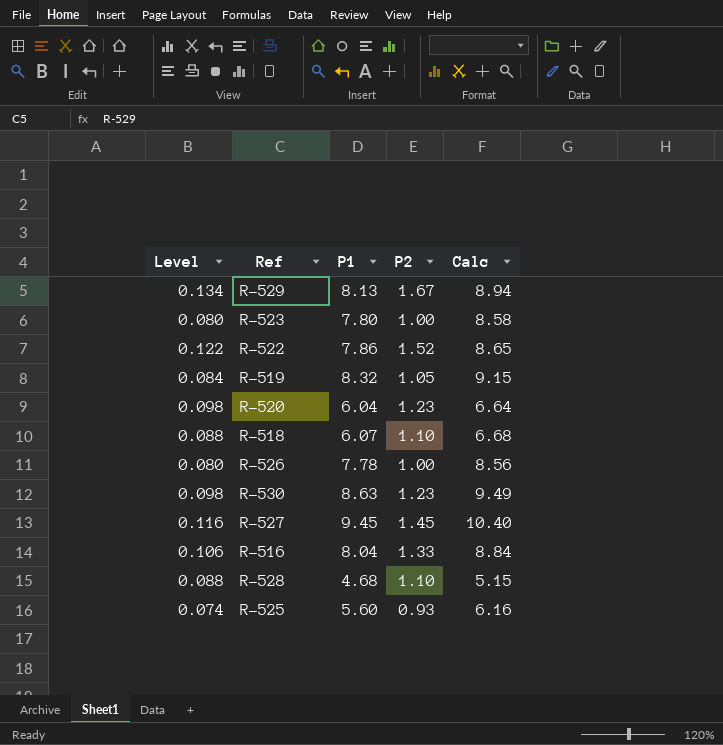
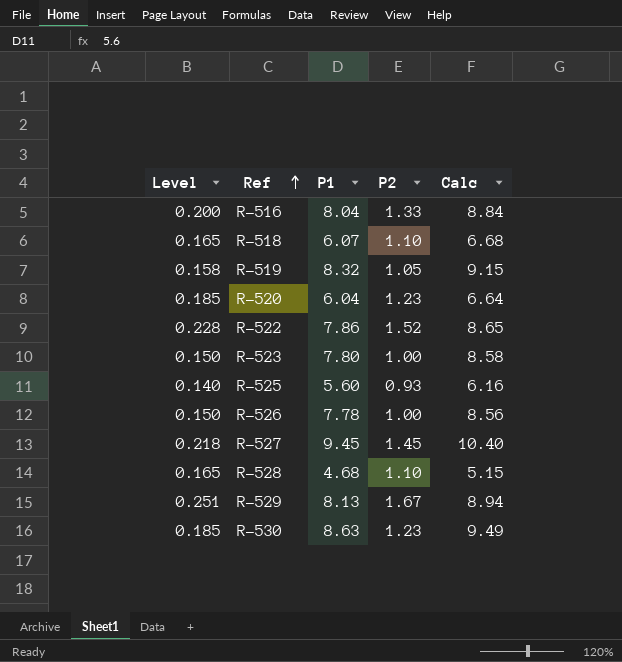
row order: none -> Ref ascending
column Level | formula: [P2] * 0.08 -> [P2] * 0.15

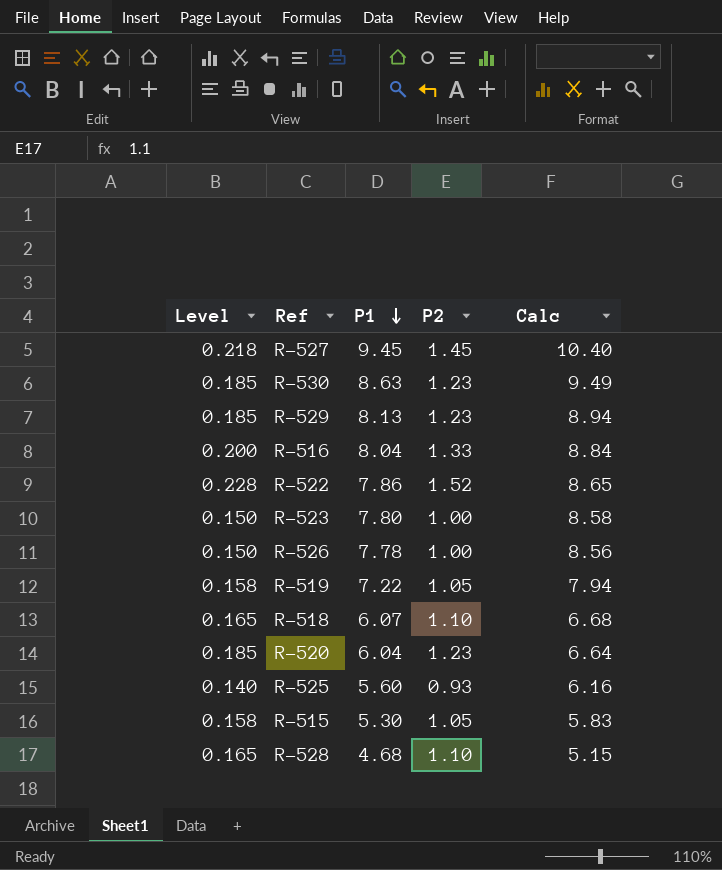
row order: Ref ascending -> P1 descending
R-529 | Level: 0.251 -> 0.185
R-529 | P2: 1.67 -> 1.23
R-519 | P1: 8.32 -> 7.22
R-519 | Calc: 9.15 -> 7.94
row R-515: none -> 0.158 | 5.30 | 1.05 | 5.83

